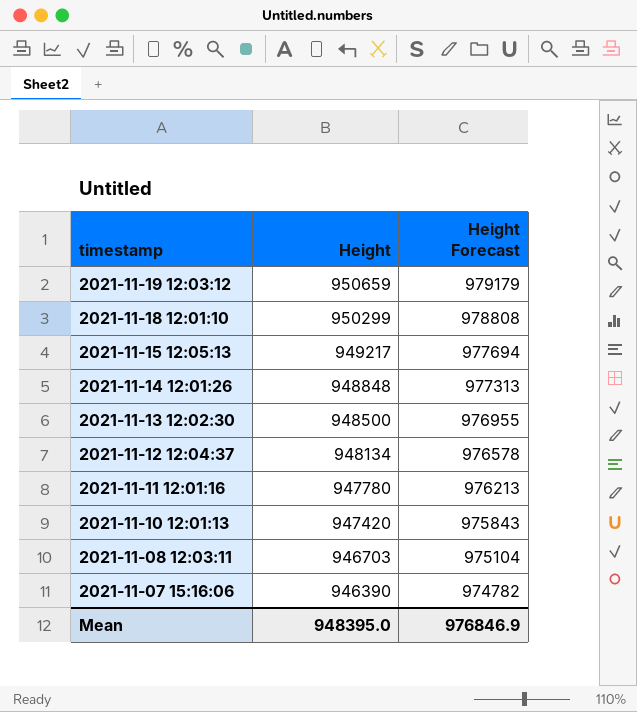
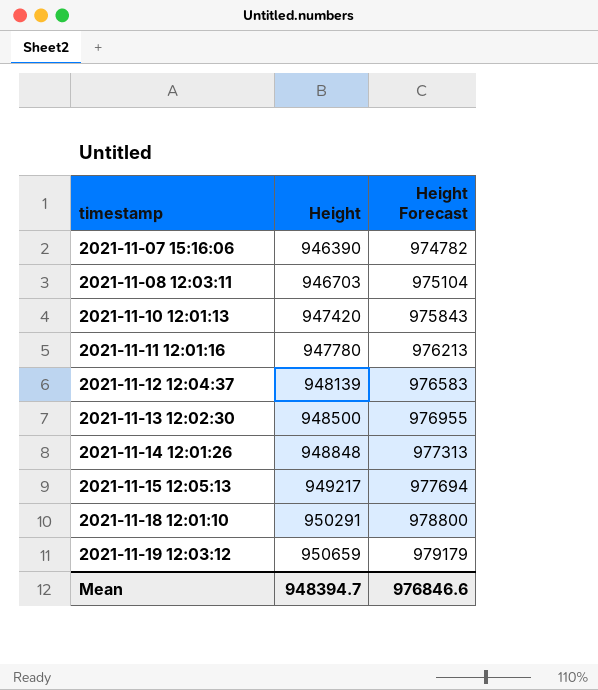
row order: timestamp descending -> timestamp ascending
2021-11-12 12:04:37 | Height: 948134 -> 948139
2021-11-12 12:04:37 | Height Forecast: 976578 -> 976583
2021-11-18 12:01:10 | Height: 950299 -> 950291
2021-11-18 12:01:10 | Height Forecast: 978808 -> 978800
Mean | Height: 948395.0 -> 948394.7
Mean | Height Forecast: 976846.9 -> 976846.6

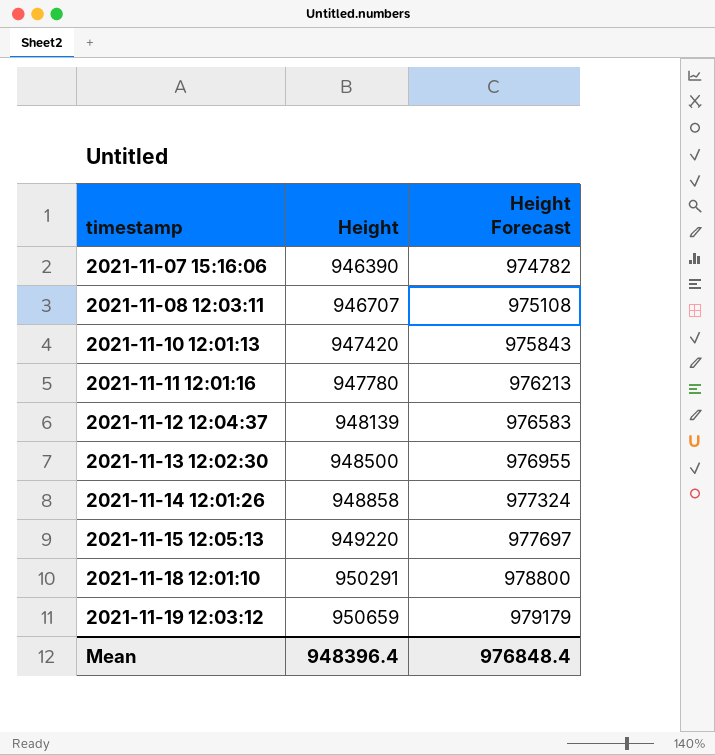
2021-11-08 12:03:11 | Height: 946703 -> 946707
2021-11-08 12:03:11 | Height Forecast: 975104 -> 975108
2021-11-14 12:01:26 | Height: 948848 -> 948858
2021-11-14 12:01:26 | Height Forecast: 977313 -> 977324
2021-11-15 12:05:13 | Height: 949217 -> 949220
2021-11-15 12:05:13 | Height Forecast: 977694 -> 977697
Mean | Height: 948394.7 -> 948396.4
Mean | Height Forecast: 976846.6 -> 976848.4

